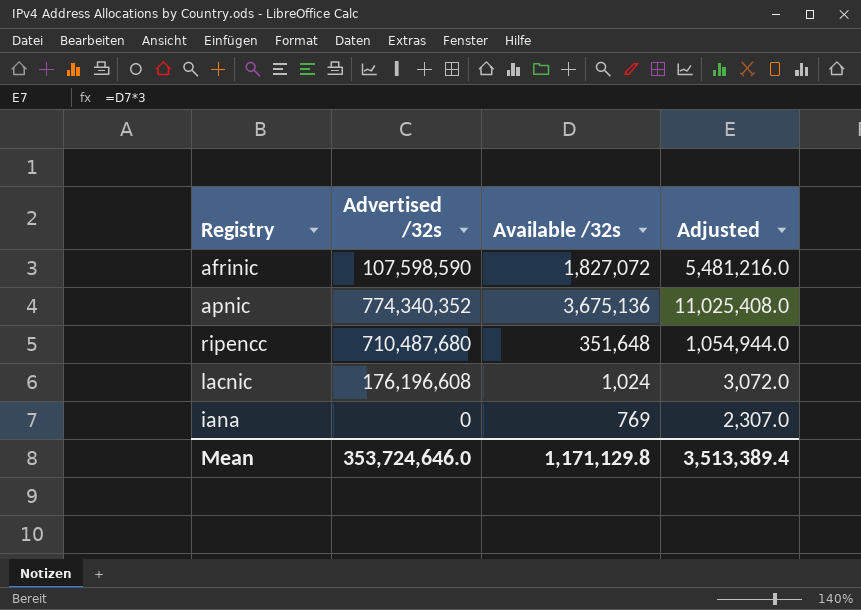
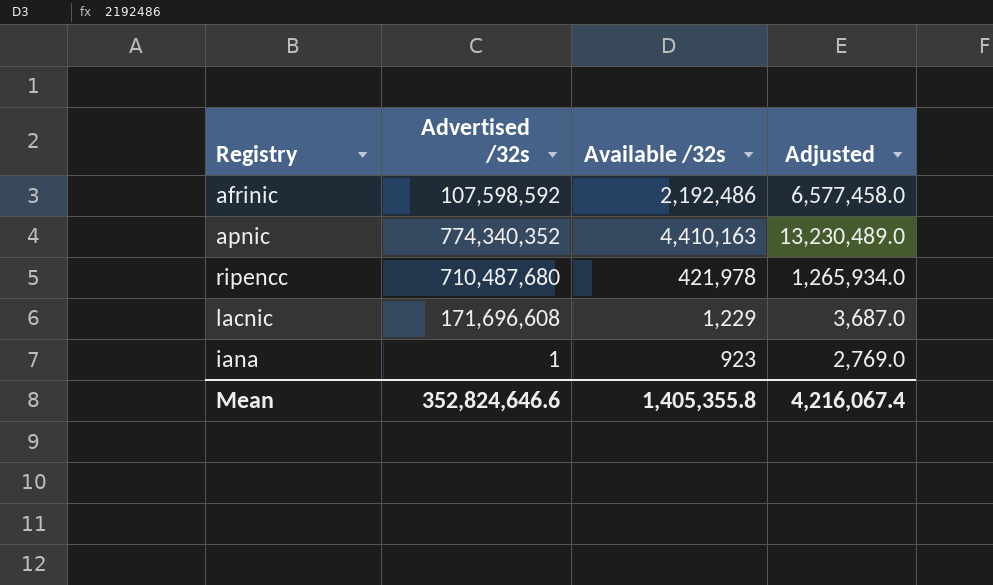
afrinic | Advertised /32s: 107,598,590 -> 107,598,592
afrinic | Available /32s: 1,827,072 -> 2,192,486
afrinic | Adjusted: 5,481,216.0 -> 6,577,458.0
apnic | Available /32s: 3,675,136 -> 4,410,163
apnic | Adjusted: 11,025,408.0 -> 13,230,489.0
ripencc | Available /32s: 351,648 -> 421,978
ripencc | Adjusted: 1,054,944.0 -> 1,265,934.0
lacnic | Advertised /32s: 176,196,608 -> 171,696,608
lacnic | Available /32s: 1,024 -> 1,229
lacnic | Adjusted: 3,072.0 -> 3,687.0
iana | Advertised /32s: 0 -> 1
iana | Available /32s: 769 -> 923
iana | Adjusted: 2,307.0 -> 2,769.0
Mean | Advertised /32s: 353,724,646.0 -> 352,824,646.6
Mean | Available /32s: 1,171,129.8 -> 1,405,355.8
Mean | Adjusted: 3,513,389.4 -> 4,216,067.4

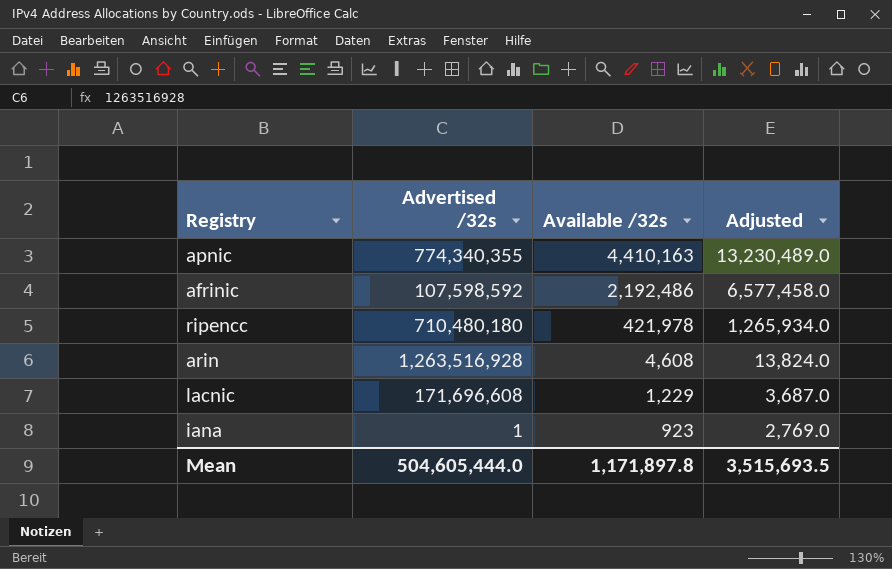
row order: none -> Available /32s descending
apnic | Advertised /32s: 774,340,352 -> 774,340,355
ripencc | Advertised /32s: 710,487,680 -> 710,480,180
row arin: none -> 1,263,516,928 | 4,608 | 13,824.0
Mean | Advertised /32s: 352,824,646.6 -> 504,605,444.0
Mean | Available /32s: 1,405,355.8 -> 1,171,897.8
Mean | Adjusted: 4,216,067.4 -> 3,515,693.5

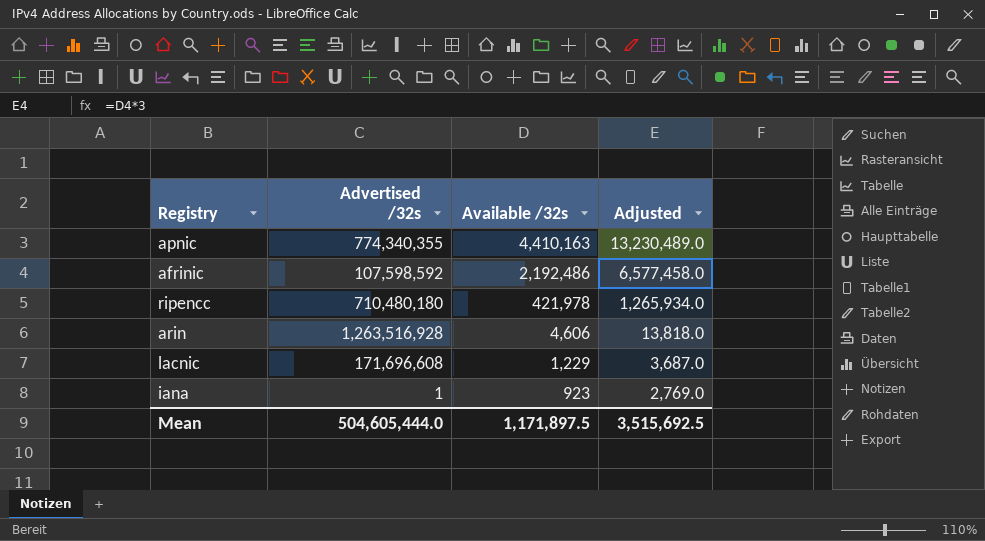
arin | Available /32s: 4,608 -> 4,606
arin | Adjusted: 13,824.0 -> 13,818.0
Mean | Available /32s: 1,171,897.8 -> 1,171,897.5
Mean | Adjusted: 3,515,693.5 -> 3,515,692.5

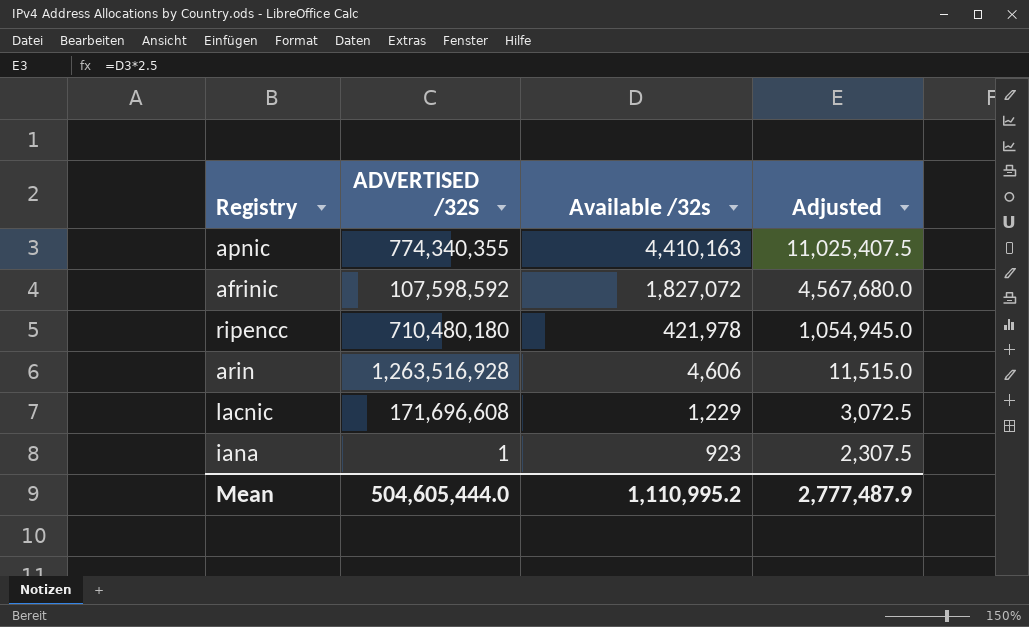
column name: Advertised /32s -> ADVERTISED /32S
column Adjusted | formula: [Available /32s] * 3 -> [Available /32s] * 2.5
afrinic | Available /32s: 2,192,486 -> 1,827,072
Mean | Available /32s: 1,171,897.5 -> 1,110,995.2
Mean | Adjusted: 3,515,692.5 -> 2,777,487.9

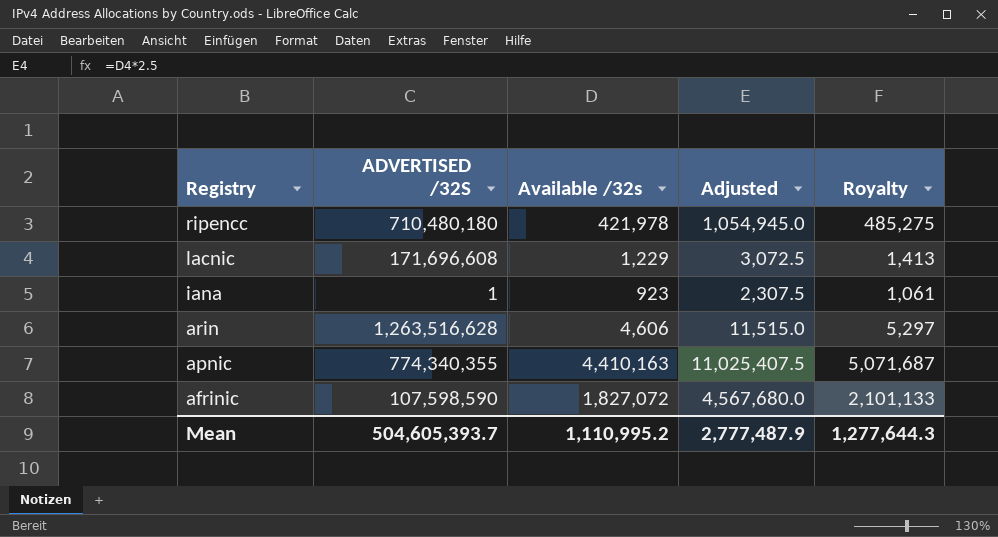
row order: Available /32s descending -> Registry descending
column Royalty | formula: none -> [Available /32s] * 1.15
arin | ADVERTISED /32S: 1,263,516,928 -> 1,263,516,628
afrinic | ADVERTISED /32S: 107,598,592 -> 107,598,590
Mean | ADVERTISED /32S: 504,605,444.0 -> 504,605,393.7

